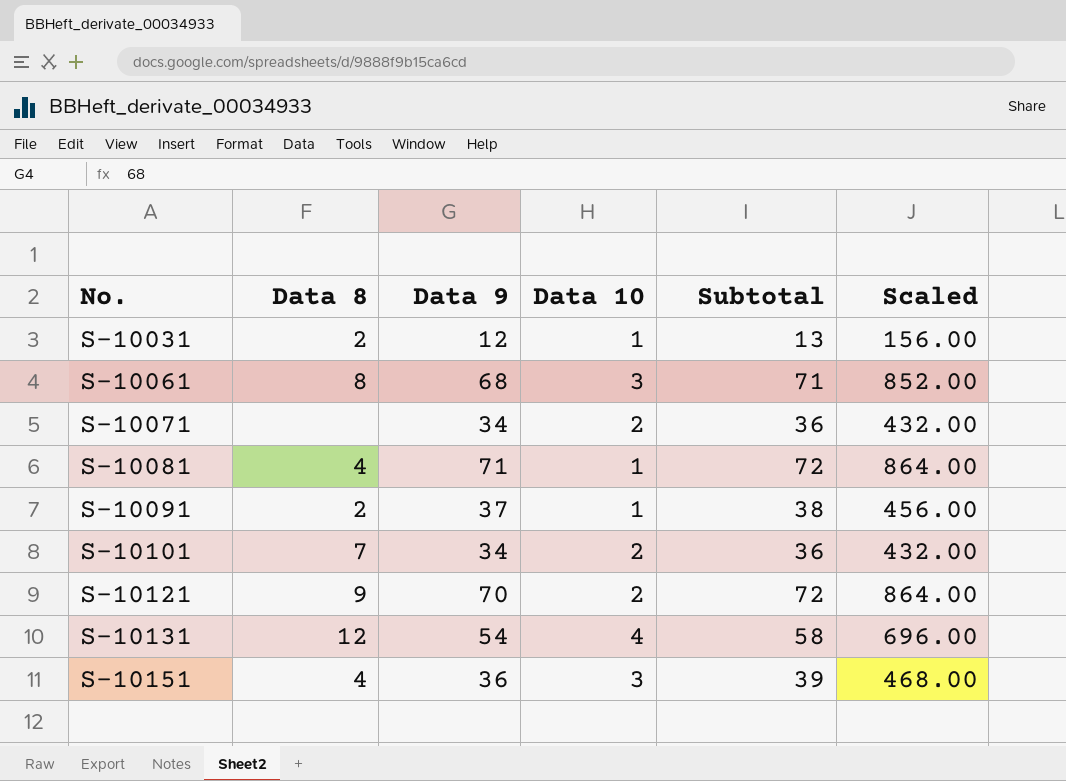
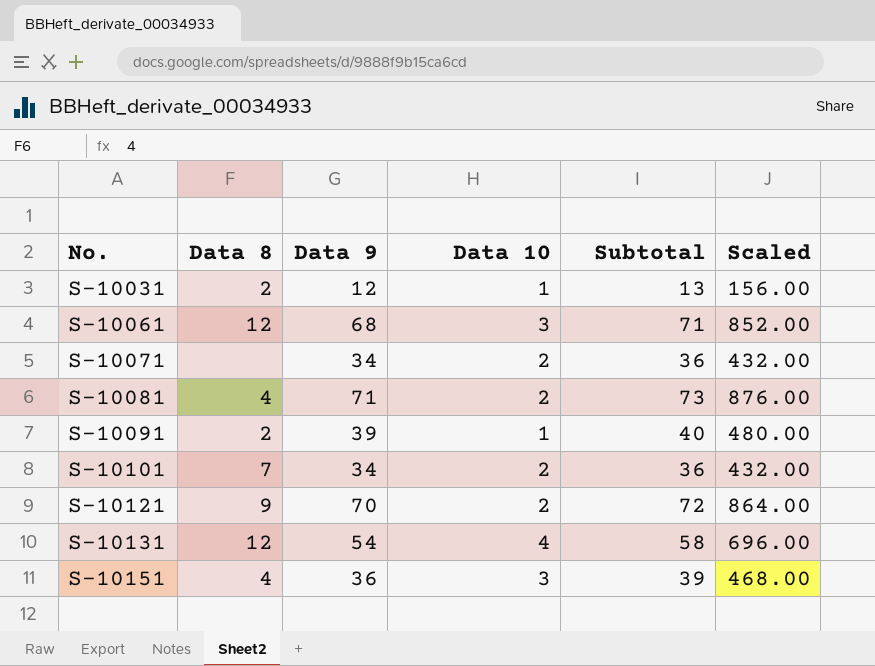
S-10061 | Data 8: 8 -> 12
S-10081 | Data 10: 1 -> 2
S-10081 | Subtotal: 72 -> 73
S-10081 | Scaled: 864.00 -> 876.00
S-10091 | Data 9: 37 -> 39
S-10091 | Subtotal: 38 -> 40
S-10091 | Scaled: 456.00 -> 480.00

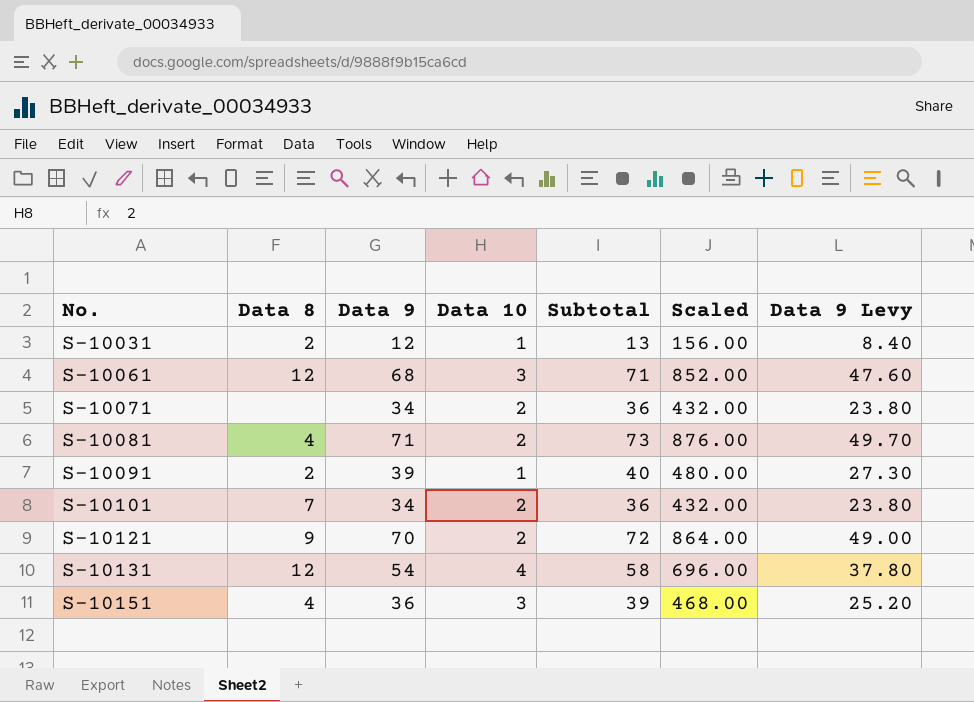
column Data 9 Levy | formula: none -> [Data 9] * 0.7

